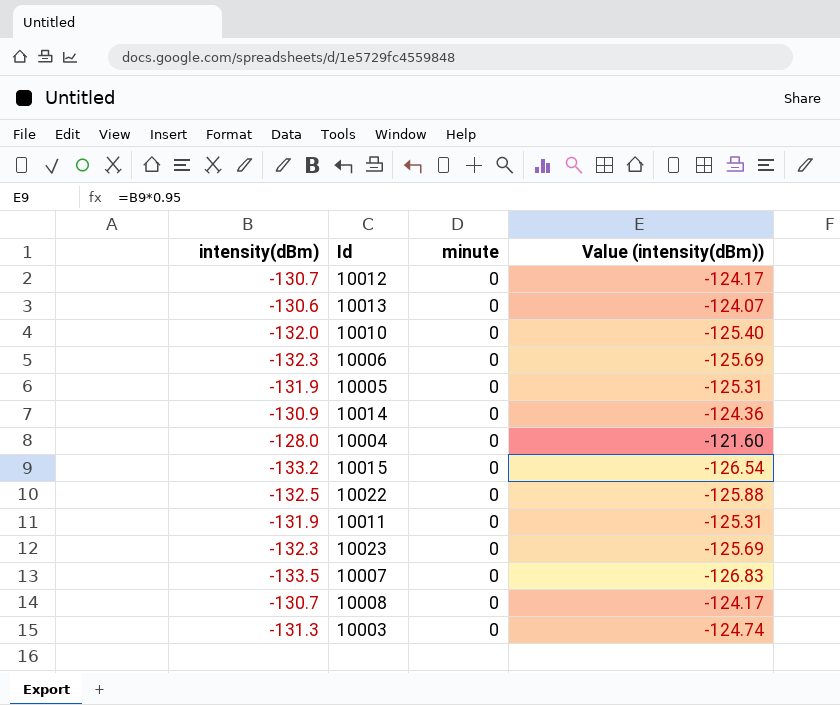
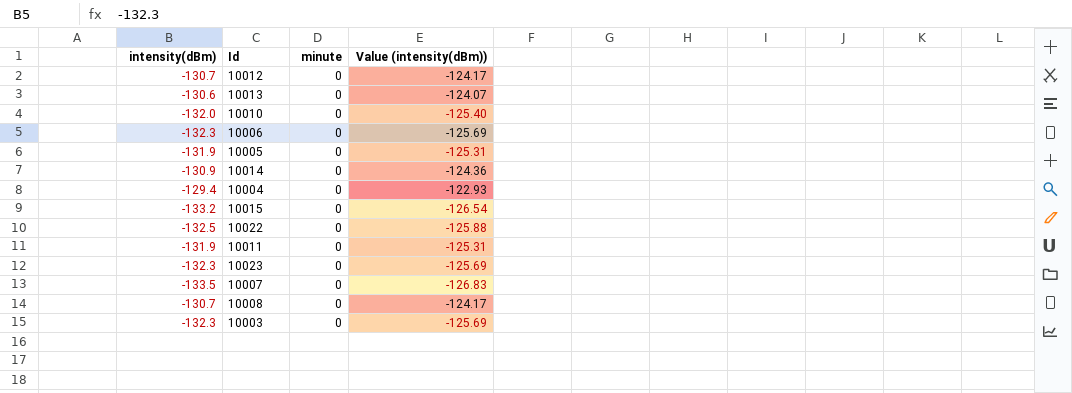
10004 | intensity(dBm): -128.0 -> -129.4
10004 | Value (intensity(dBm)): -121.60 -> -122.93
10003 | intensity(dBm): -131.3 -> -132.3
10003 | Value (intensity(dBm)): -124.74 -> -125.69

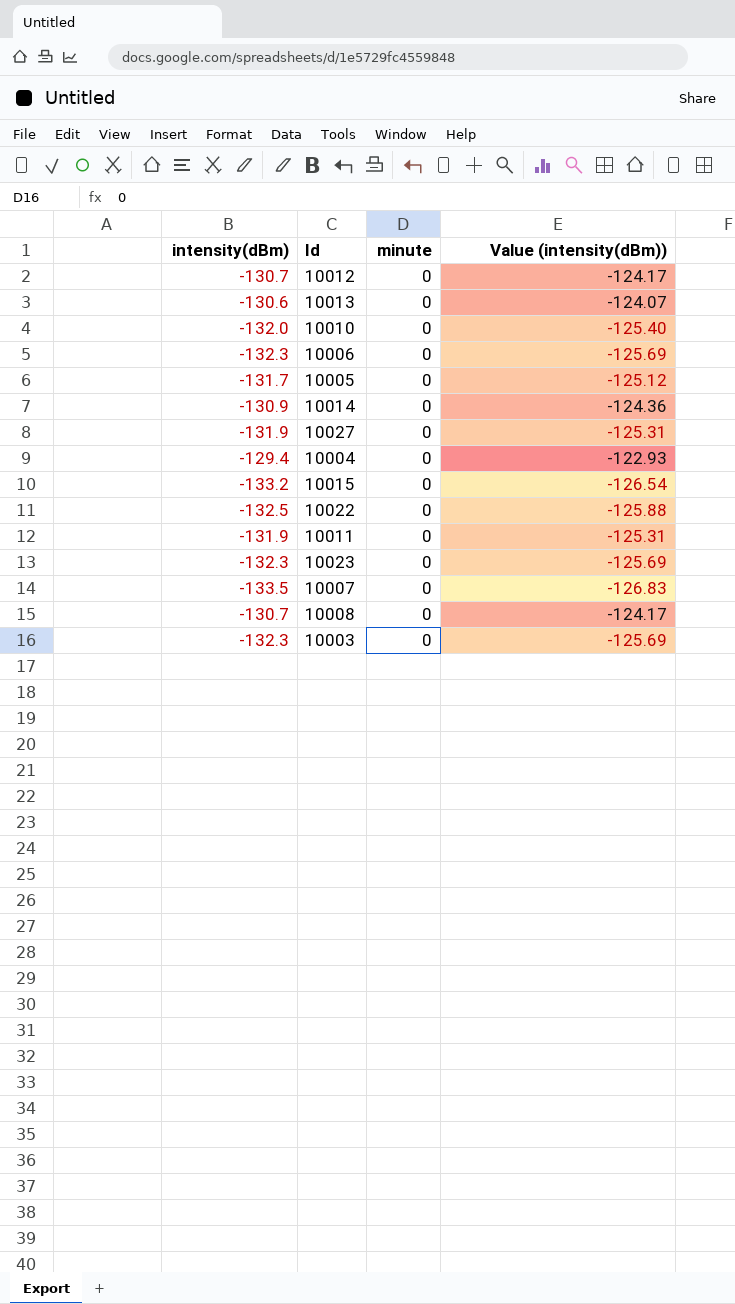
10005 | intensity(dBm): -131.9 -> -131.7
10005 | Value (intensity(dBm)): -125.31 -> -125.12
row 10027: none -> -131.9 | 0 | -125.31

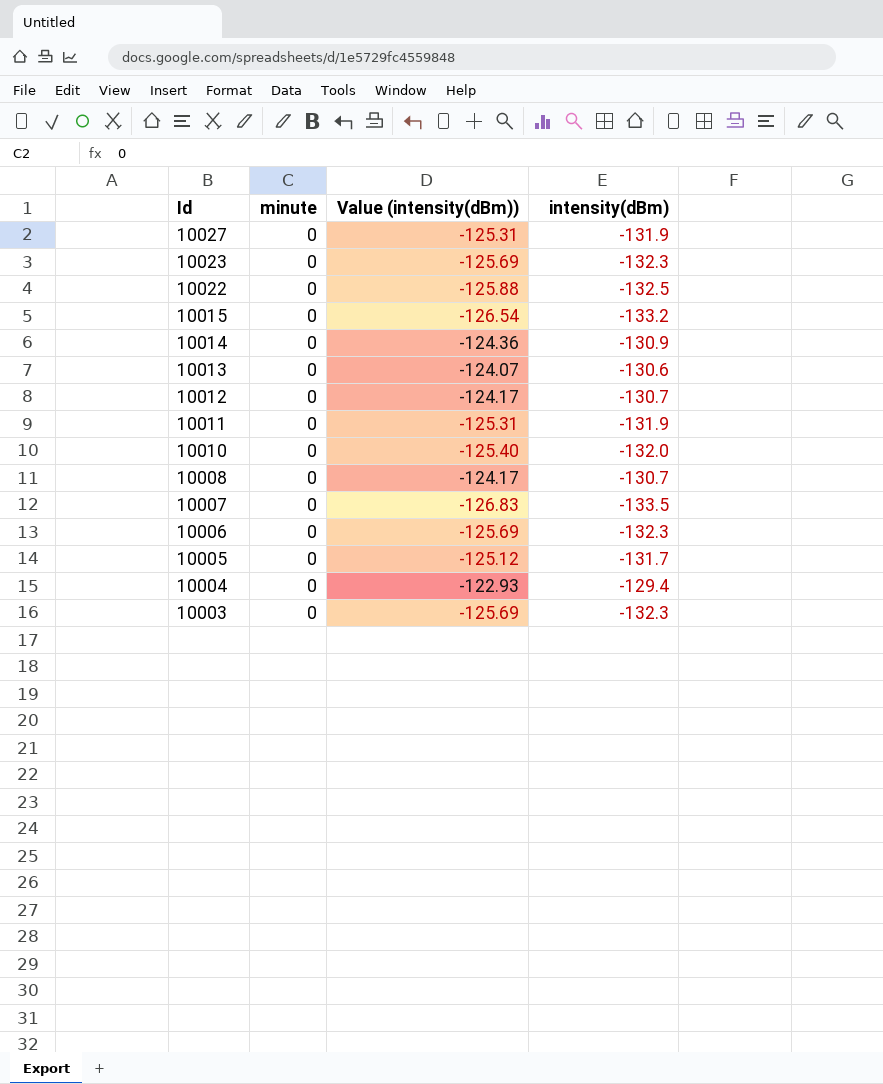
row order: none -> Id descending
column intensity(dBm) | position: 1 -> 4

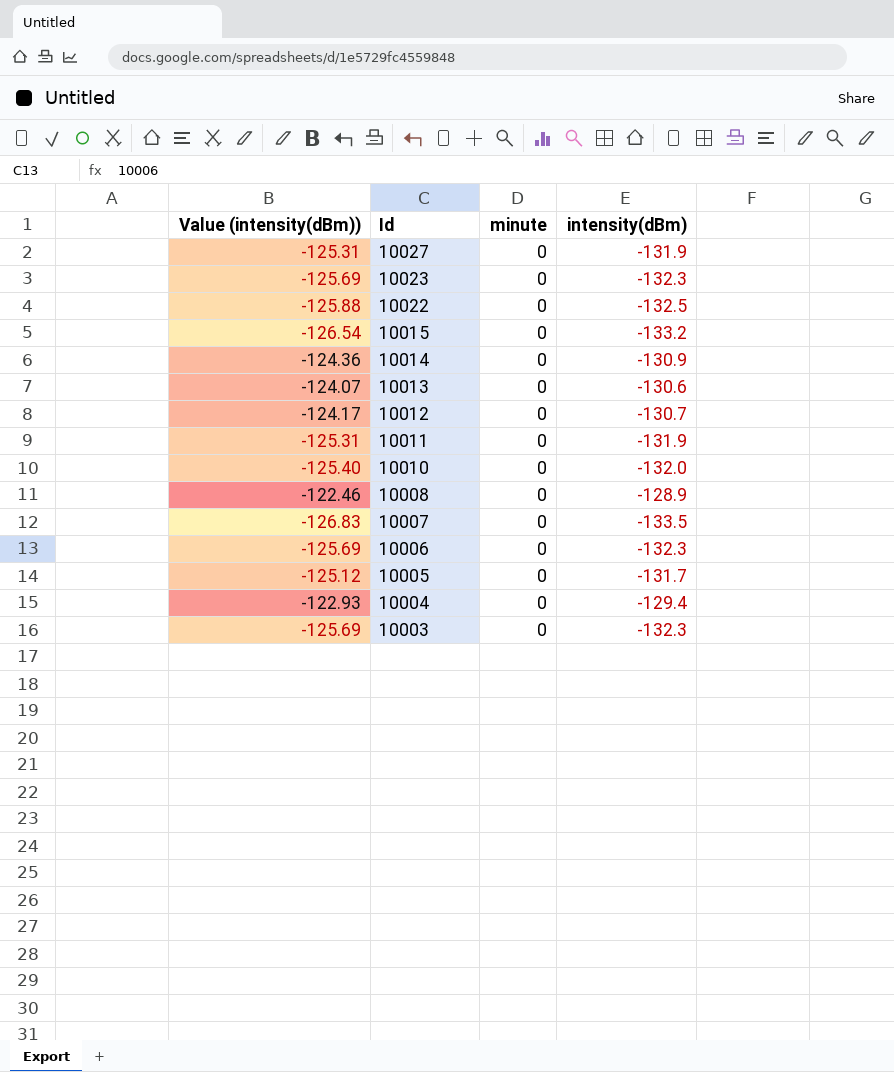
column Value (intensity(dBm)) | position: 3 -> 1
10008 | Value (intensity(dBm)): -124.17 -> -122.46
10008 | intensity(dBm): -130.7 -> -128.9

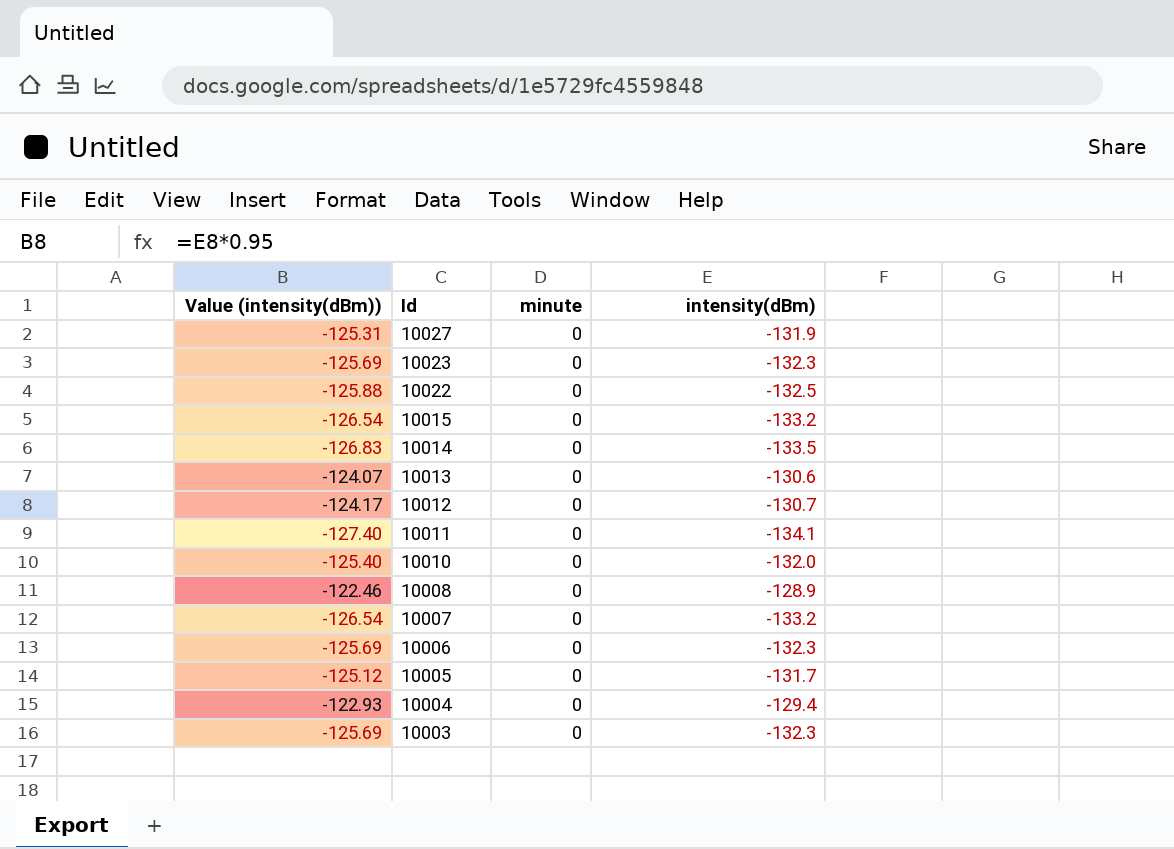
10014 | Value (intensity(dBm)): -124.36 -> -126.83
10014 | intensity(dBm): -130.9 -> -133.5
10011 | Value (intensity(dBm)): -125.31 -> -127.40
10011 | intensity(dBm): -131.9 -> -134.1
10007 | Value (intensity(dBm)): -126.83 -> -126.54
10007 | intensity(dBm): -133.5 -> -133.2

